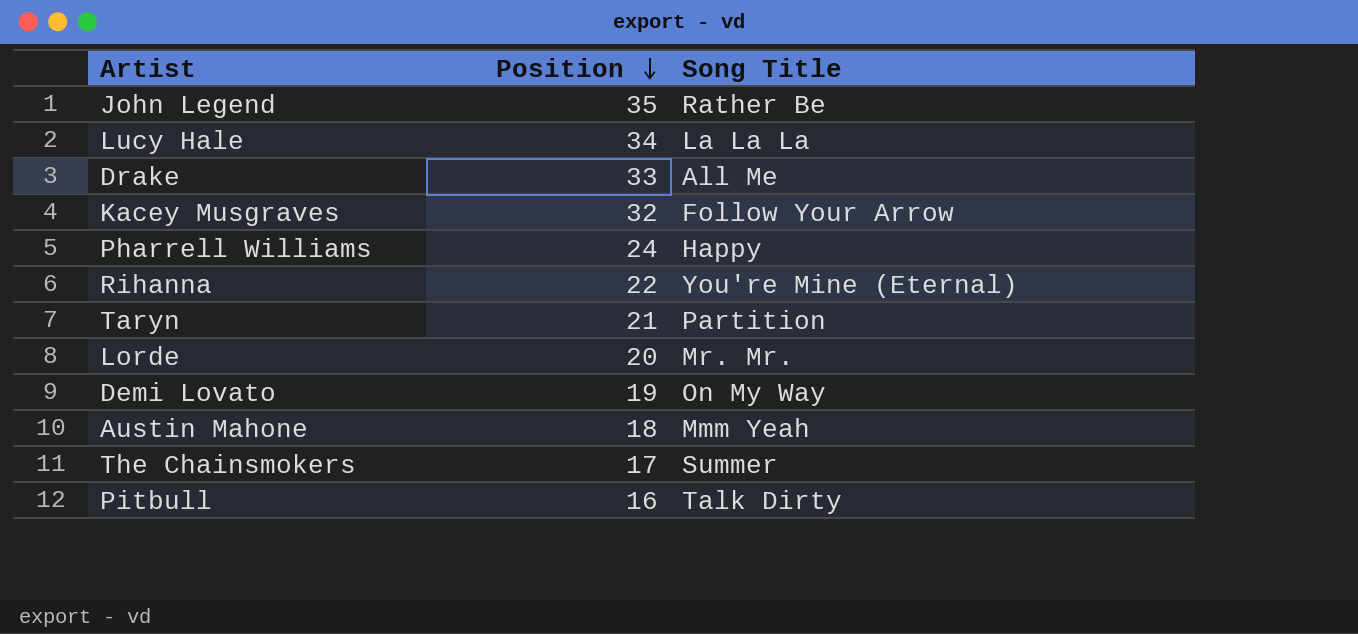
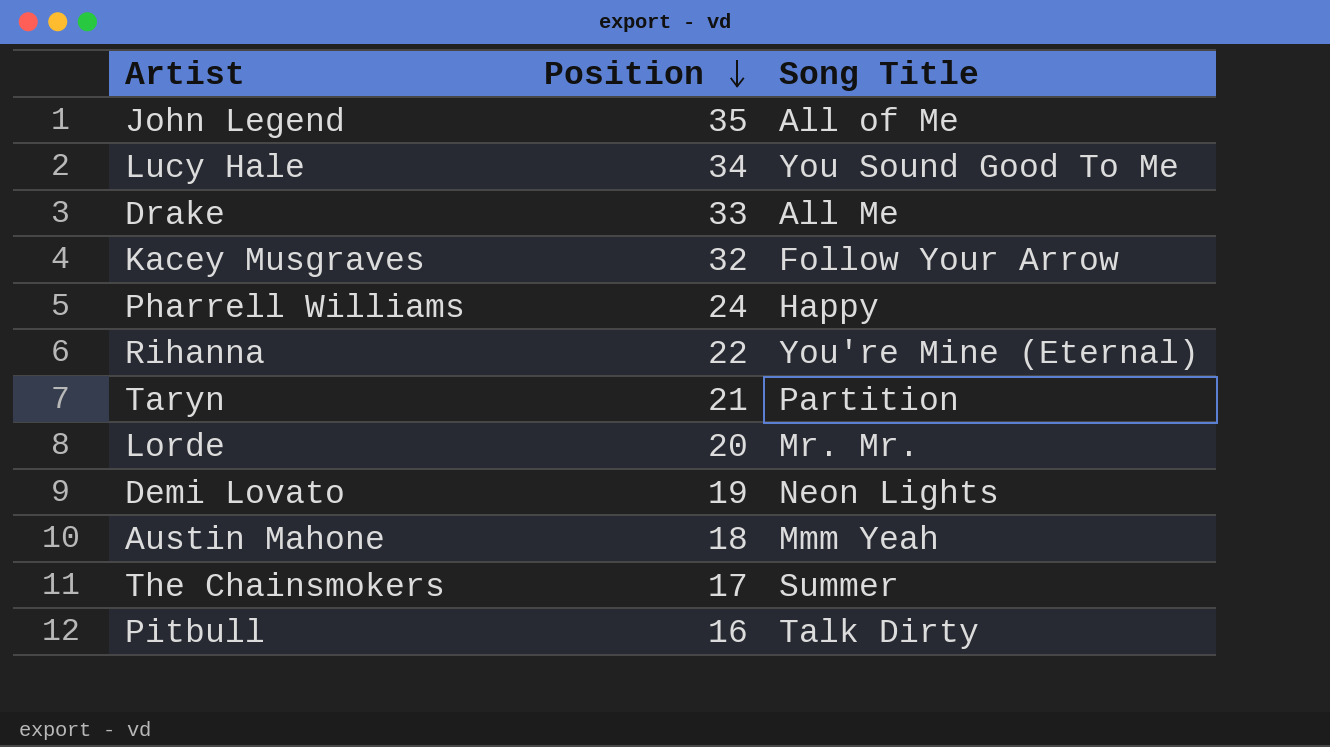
John Legend | Song Title: Rather Be -> All of Me
Lucy Hale | Song Title: La La La -> You Sound Good To Me
Demi Lovato | Song Title: On My Way -> Neon Lights

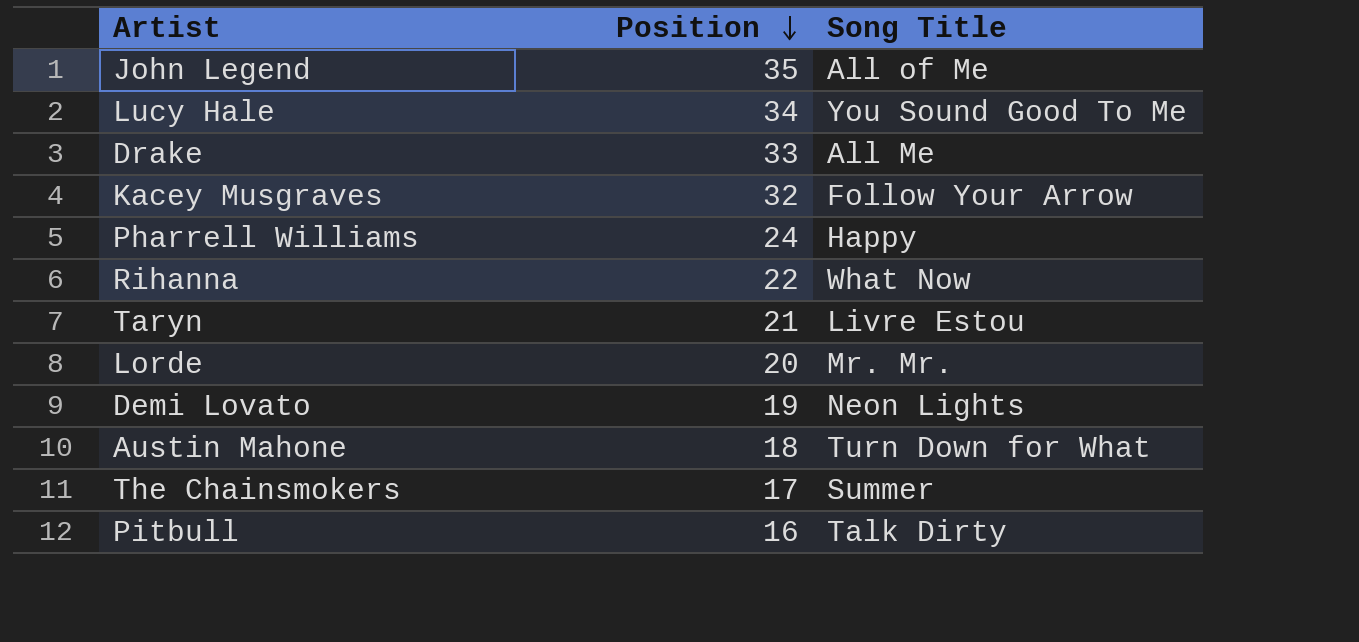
Rihanna | Song Title: You're Mine (Eternal) -> What Now
Taryn | Song Title: Partition -> Livre Estou
Austin Mahone | Song Title: Mmm Yeah -> Turn Down for What

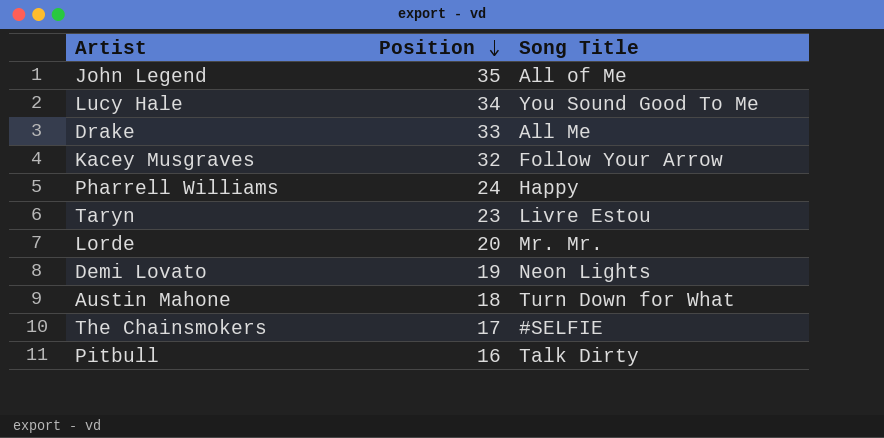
row Rihanna: 22 | What Now -> none
Taryn | Position: 21 -> 23
The Chainsmokers | Song Title: Summer -> #SELFIE

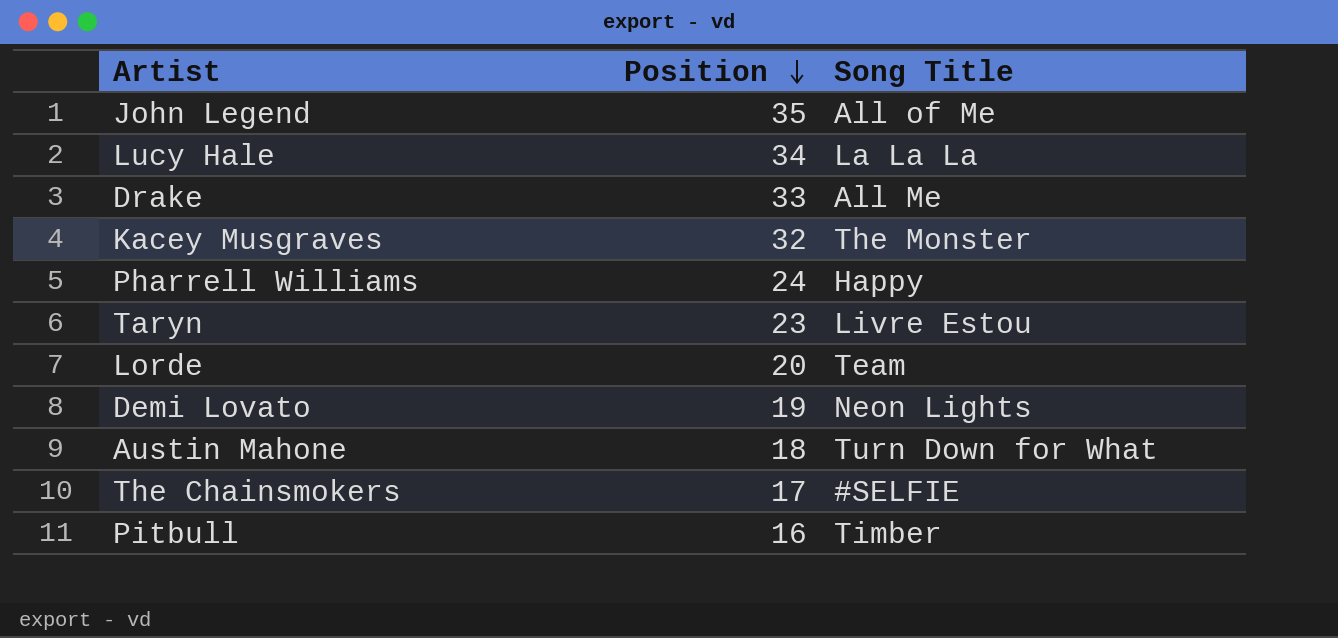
Lucy Hale | Song Title: You Sound Good To Me -> La La La
Kacey Musgraves | Song Title: Follow Your Arrow -> The Monster
Lorde | Song Title: Mr. Mr. -> Team
Pitbull | Song Title: Talk Dirty -> Timber

